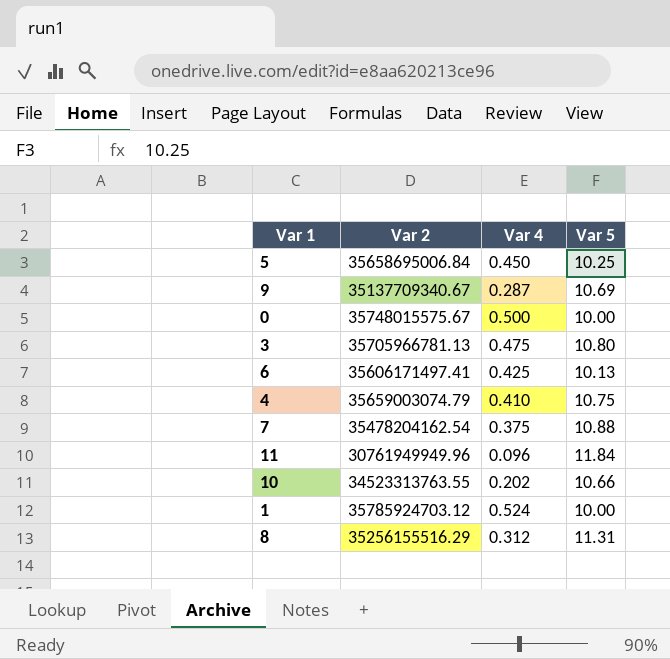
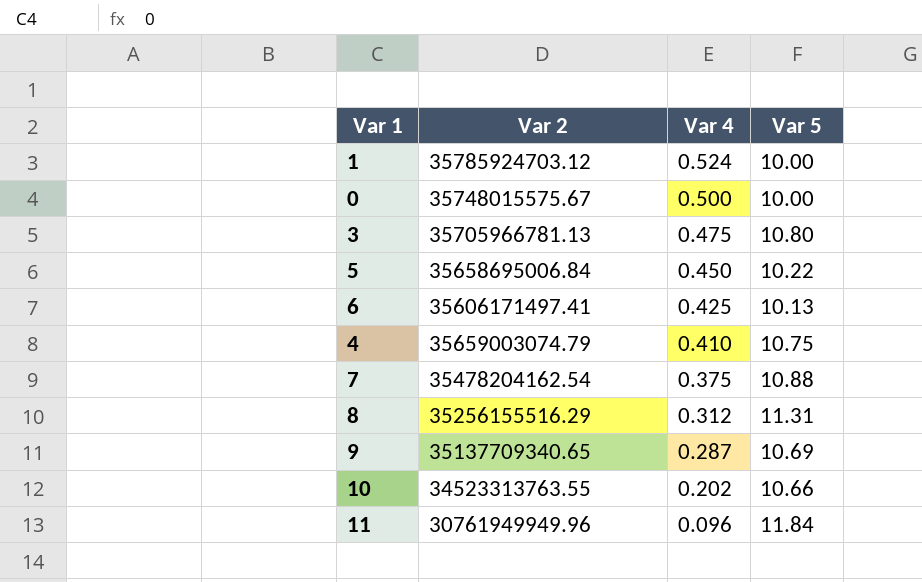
row order: none -> Var 4 descending
5 | Var 5: 10.25 -> 10.22
9 | Var 2: 35137709340.67 -> 35137709340.65

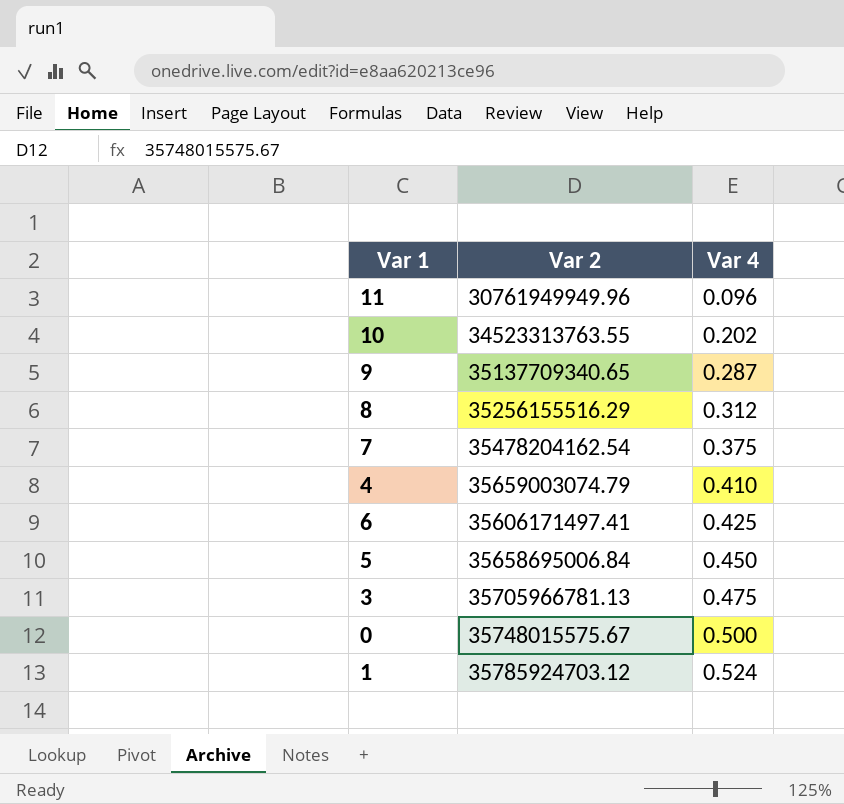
row order: Var 4 descending -> Var 4 ascending
column Var 5 | position: 4 -> none

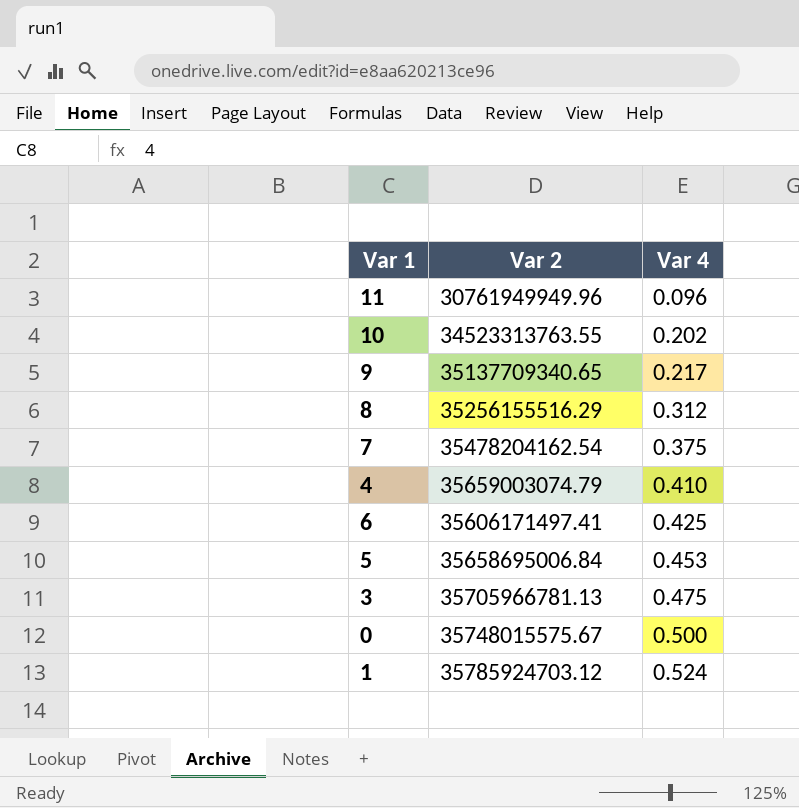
9 | Var 4: 0.287 -> 0.217
5 | Var 4: 0.450 -> 0.453

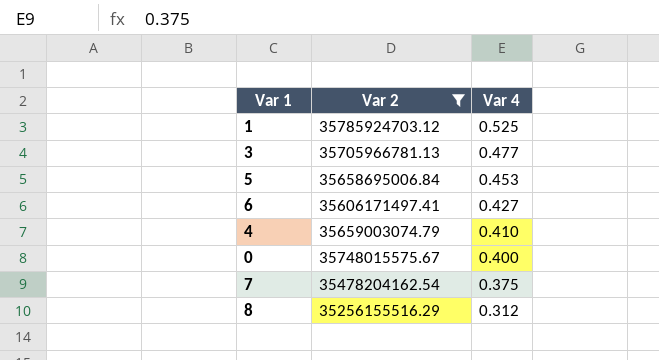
filter: none -> Var 2 >= 35256155516.29
row order: Var 4 ascending -> Var 4 descending
1 | Var 4: 0.524 -> 0.525
3 | Var 4: 0.475 -> 0.477
6 | Var 4: 0.425 -> 0.427
0 | Var 4: 0.500 -> 0.400

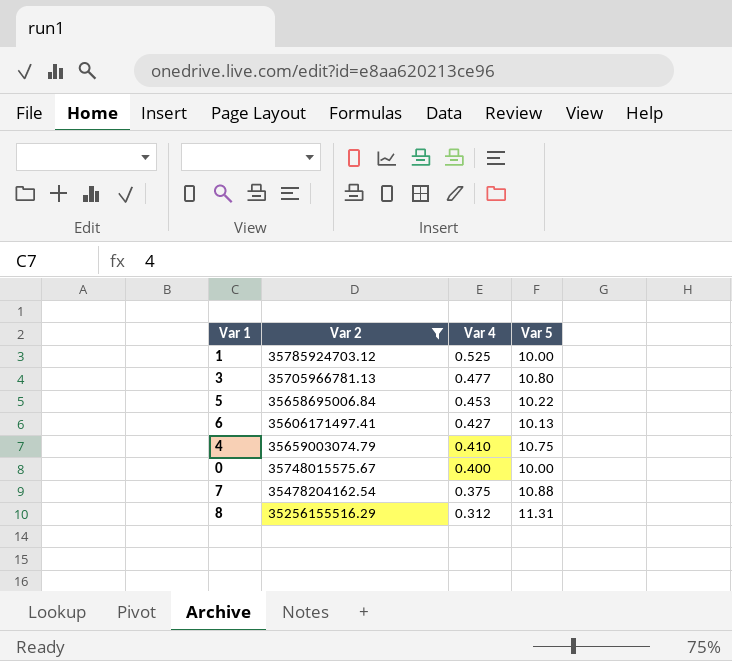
column Var 5 | position: none -> 4

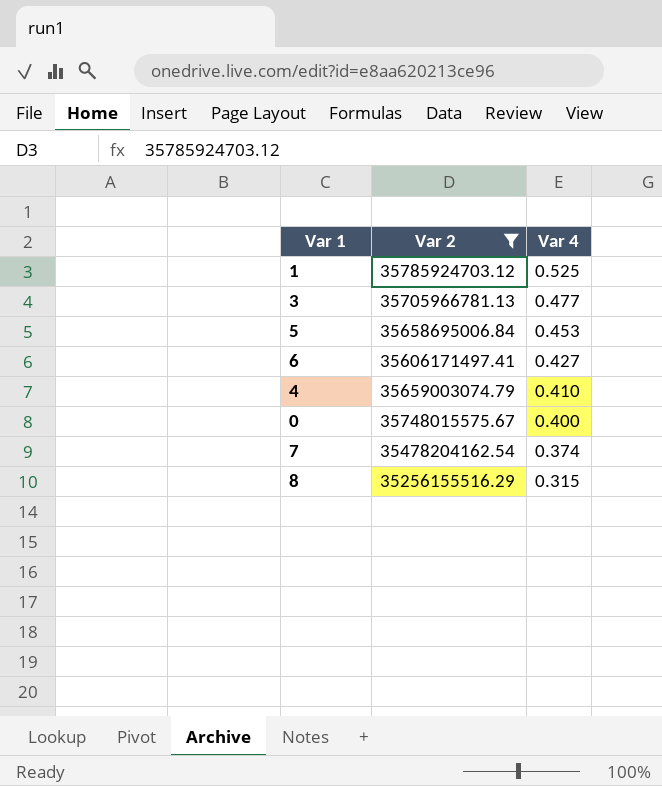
column Var 5 | position: 4 -> none
7 | Var 4: 0.375 -> 0.374
8 | Var 4: 0.312 -> 0.315

